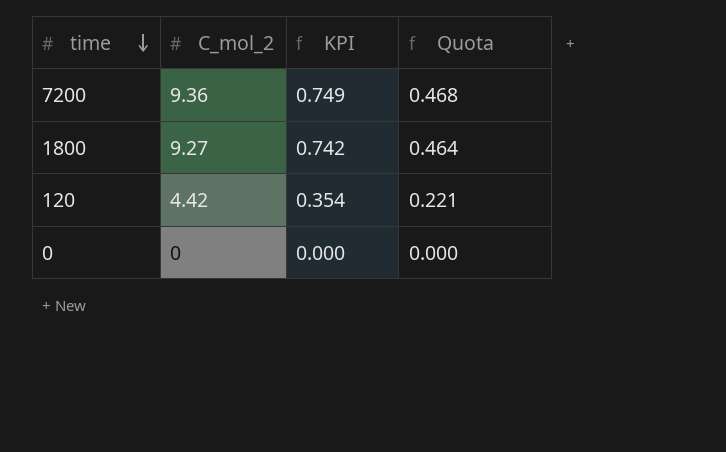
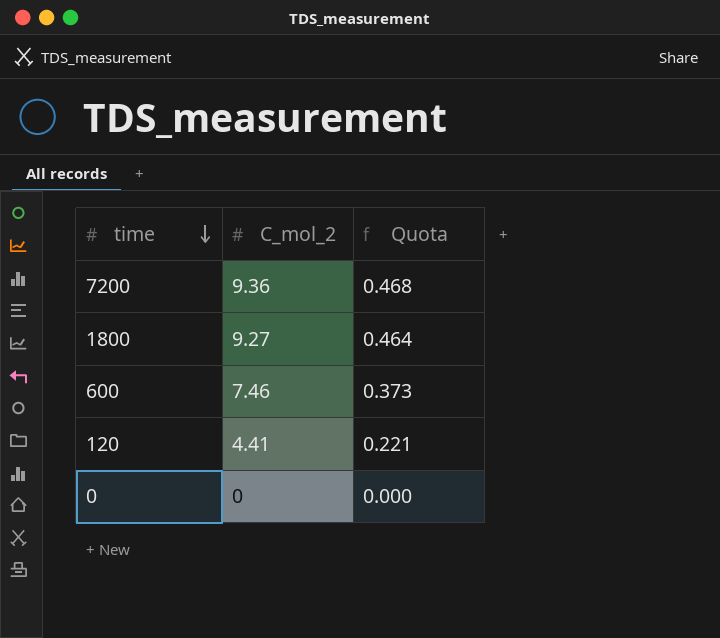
column KPI | formula: [C_mol_2] * 0.08 -> none
row 600: none -> 7.46 | 0.373
120 | C_mol_2: 4.42 -> 4.41

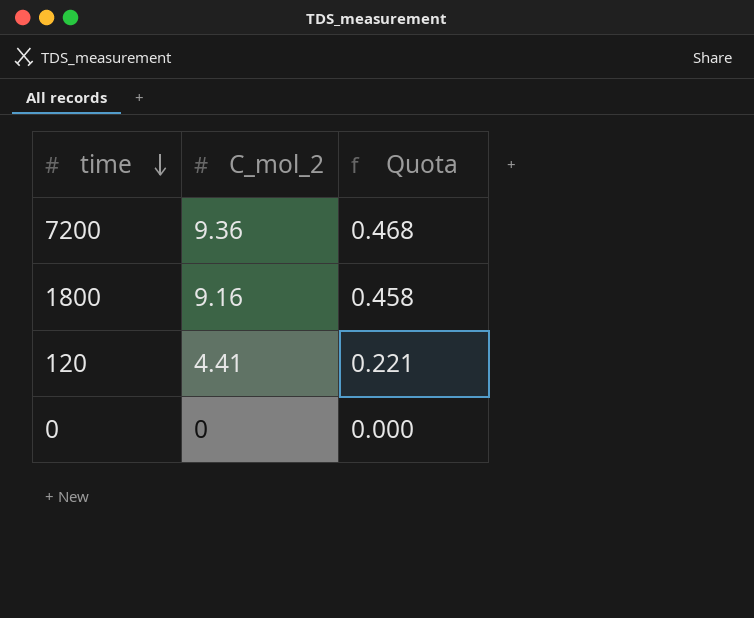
row 600: 7.46 | 0.373 -> none
1800 | C_mol_2: 9.27 -> 9.16
1800 | Quota: 0.464 -> 0.458

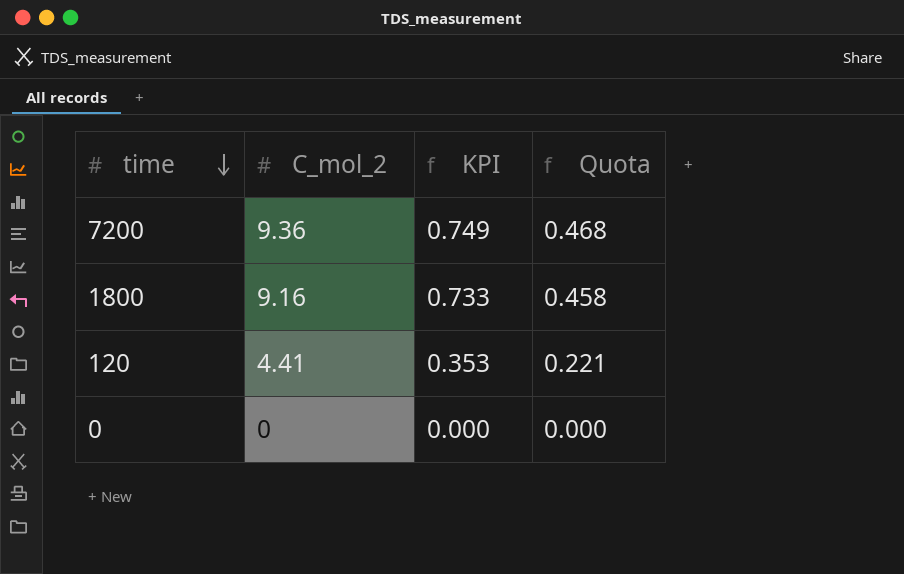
column KPI | formula: none -> [C_mol_2] * 0.08

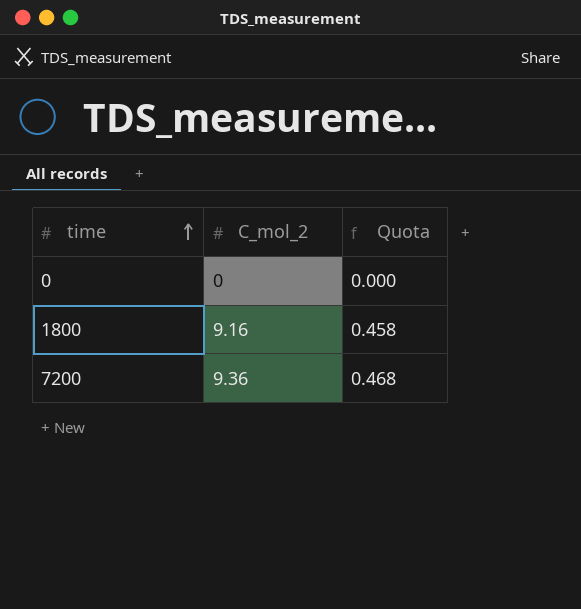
row order: time descending -> time ascending
column KPI | formula: [C_mol_2] * 0.08 -> none
row 120: 4.41 | 0.353 | 0.221 -> none

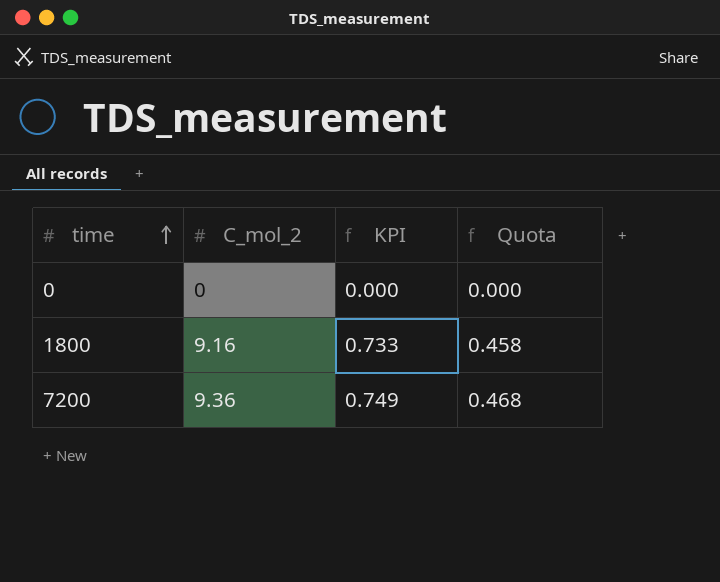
column KPI | formula: none -> [C_mol_2] * 0.08

